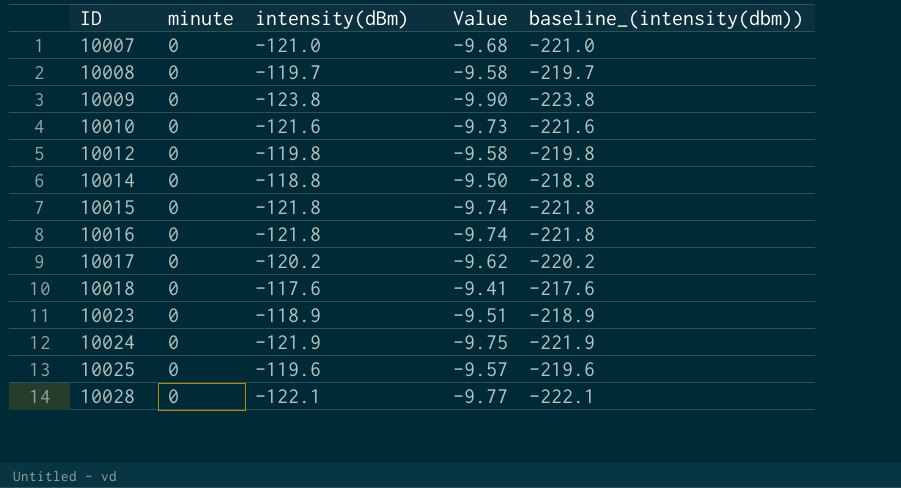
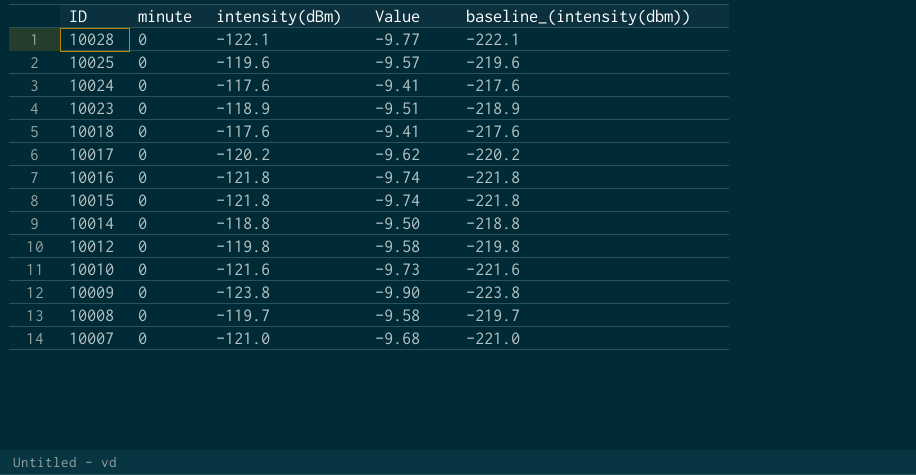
row order: ID ascending -> ID descending
10024 | intensity(dBm): -121.9 -> -117.6
10024 | Value: -9.75 -> -9.41
10024 | baseline_(intensity(dbm)): -221.9 -> -217.6

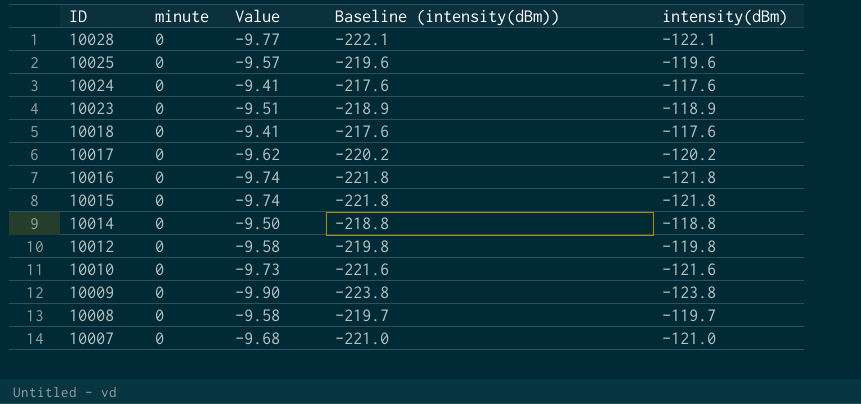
column name: baseline_(intensity(dbm)) -> Baseline (intensity(dBm))
column intensity(dBm) | position: 3 -> 5

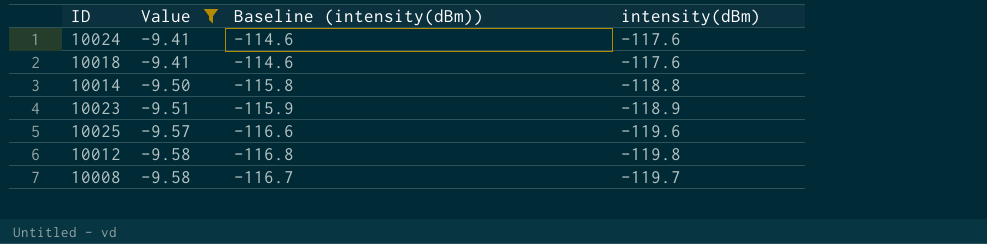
filter: none -> Value >= -9.58
row order: ID descending -> Value descending
column minute | position: 2 -> none
column Baseline (intensity(dBm)) | formula: [intensity(dBm)] - 100 -> [intensity(dBm)] + 3

